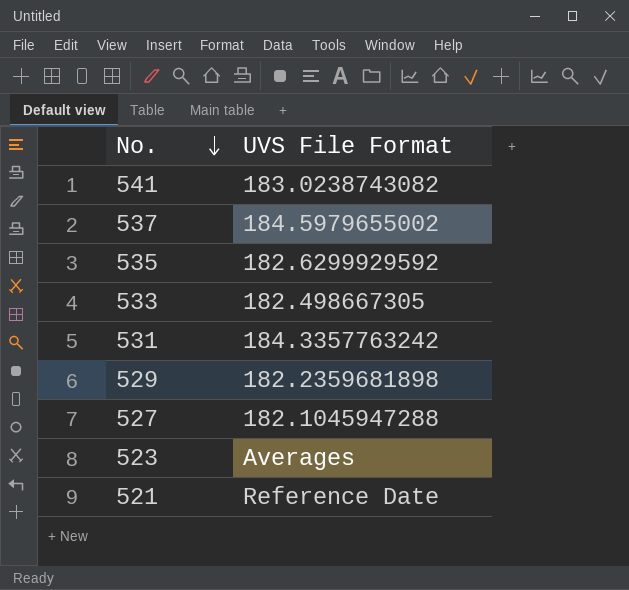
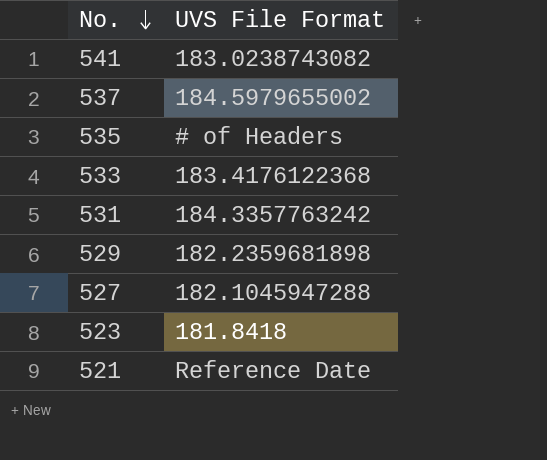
535 | UVS File Format: 182.6299929592 -> # of Headers
533 | UVS File Format: 182.498667305 -> 183.4176122368
523 | UVS File Format: Averages -> 181.8418

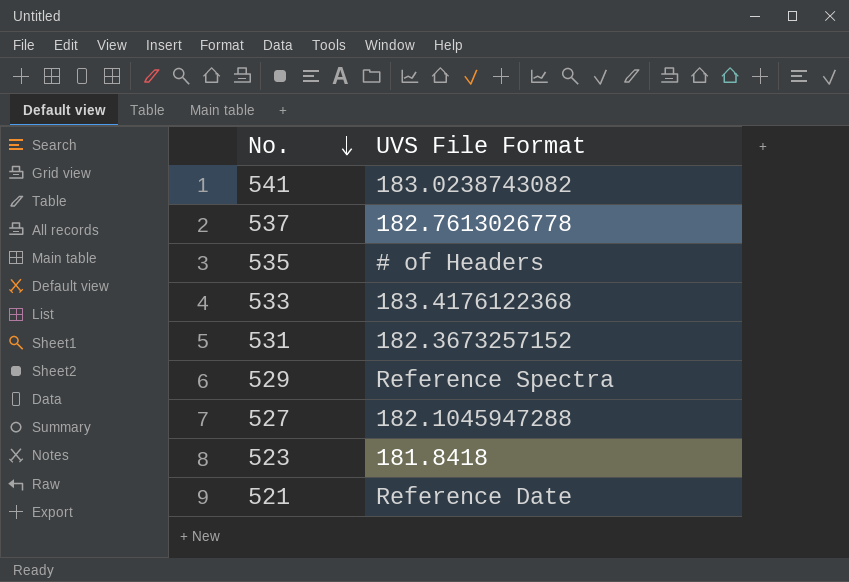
537 | UVS File Format: 184.5979655002 -> 182.7613026778
531 | UVS File Format: 184.3357763242 -> 182.3673257152
529 | UVS File Format: 182.2359681898 -> Reference Spectra

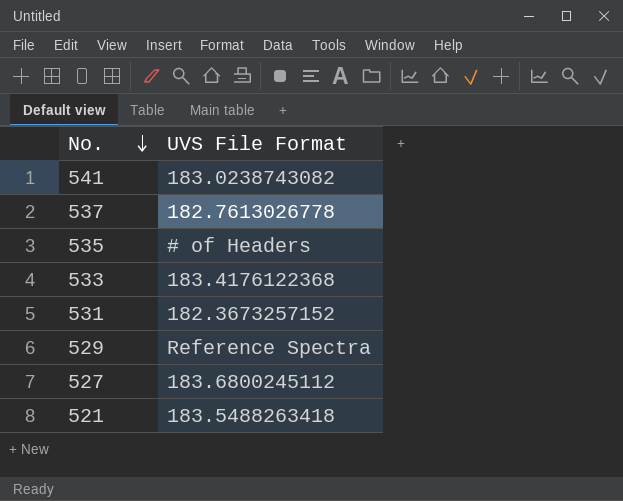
row 523: 181.8418 -> none
527 | UVS File Format: 182.1045947288 -> 183.6800245112
521 | UVS File Format: Reference Date -> 183.5488263418

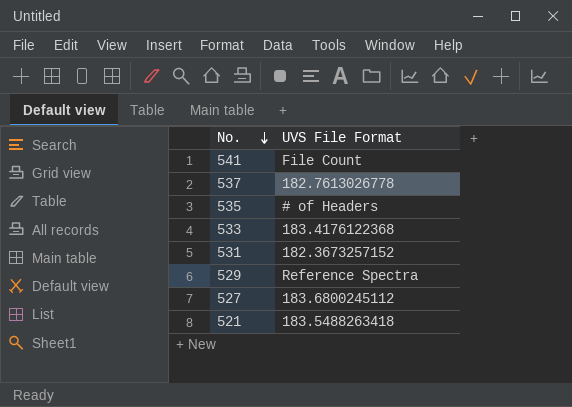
541 | UVS File Format: 183.0238743082 -> File Count

